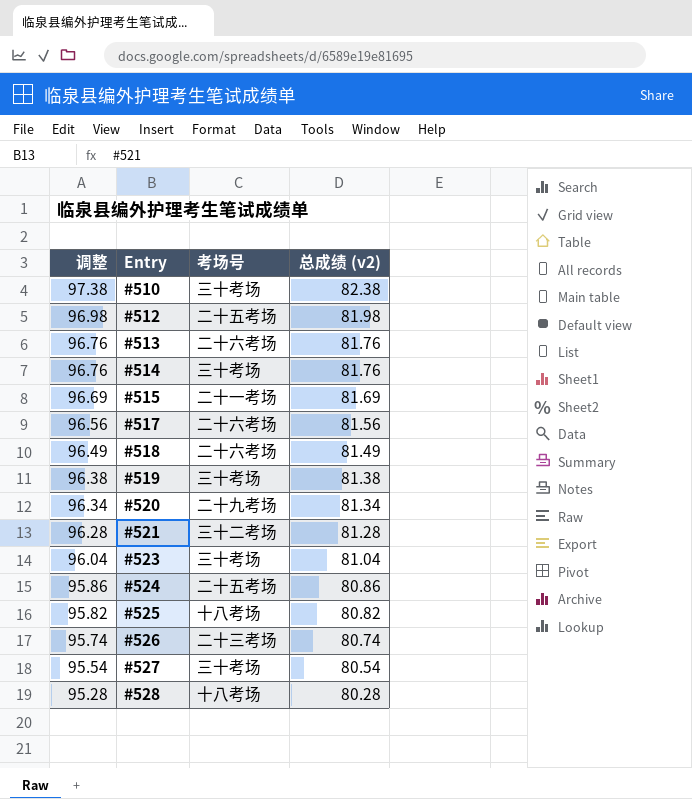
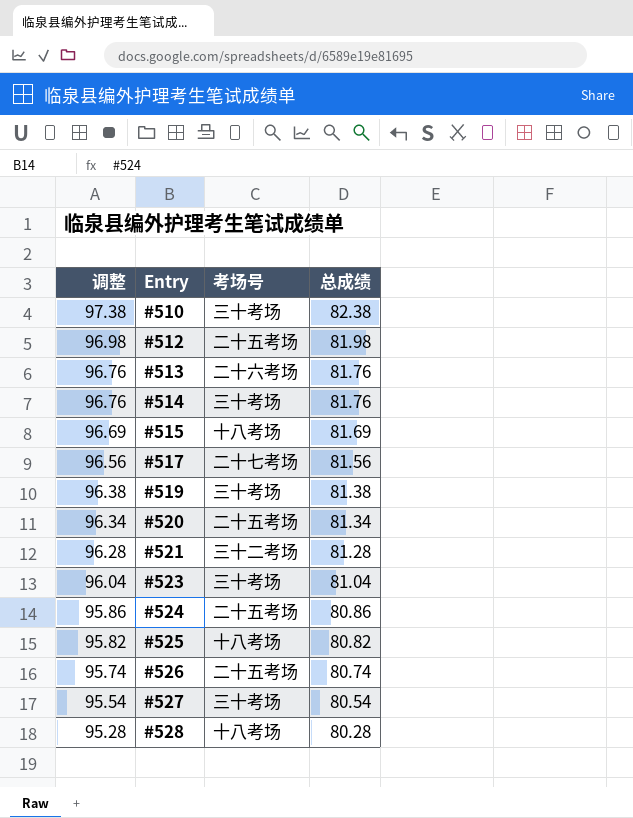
column name: 总成绩 (v2) -> 总成绩
row #518: 96.49 | 二十六考场 | 81.49 -> none
#515 | 考场号: 二十一考场 -> 十八考场
#517 | 考场号: 二十六考场 -> 二十七考场
#520 | 考场号: 二十九考场 -> 二十五考场
#526 | 考场号: 二十三考场 -> 二十五考场

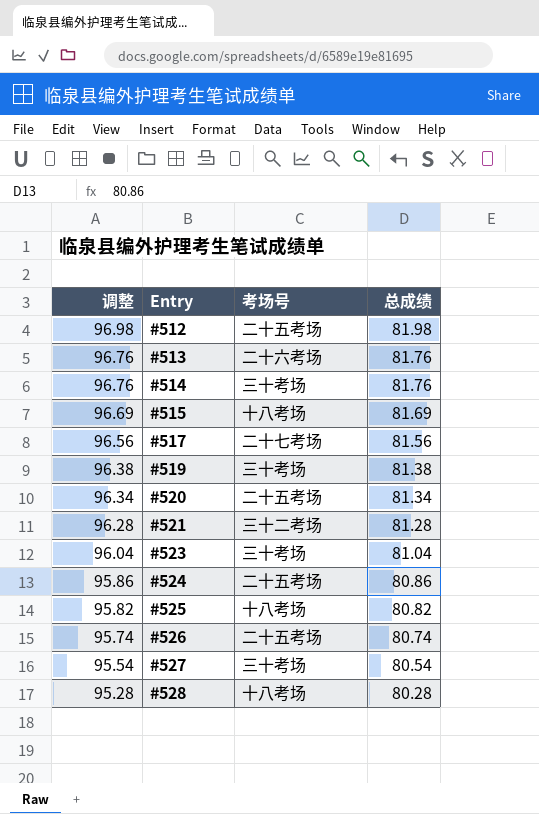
row #510: 97.38 | 三十考场 | 82.38 -> none

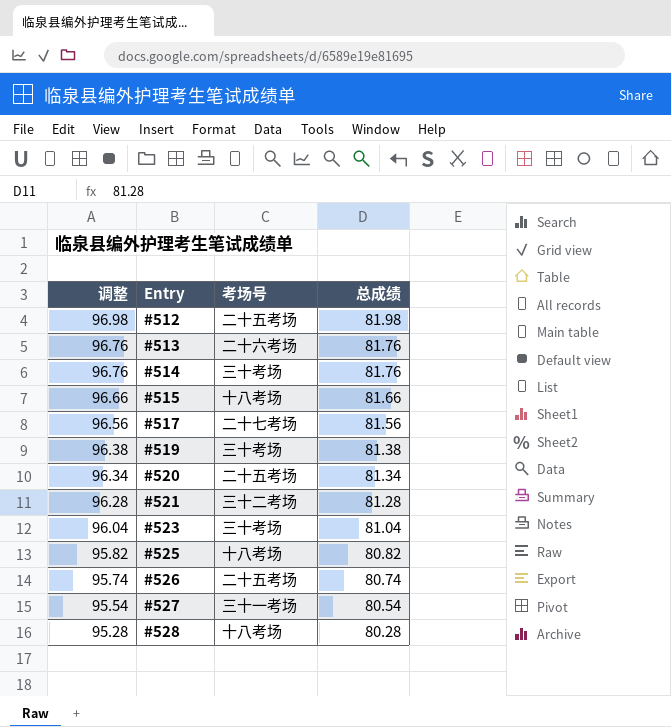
row #524: 95.86 | 二十五考场 | 80.86 -> none
#515 | 调整: 96.69 -> 96.66
#515 | 总成绩: 81.69 -> 81.66
#527 | 考场号: 三十考场 -> 三十一考场

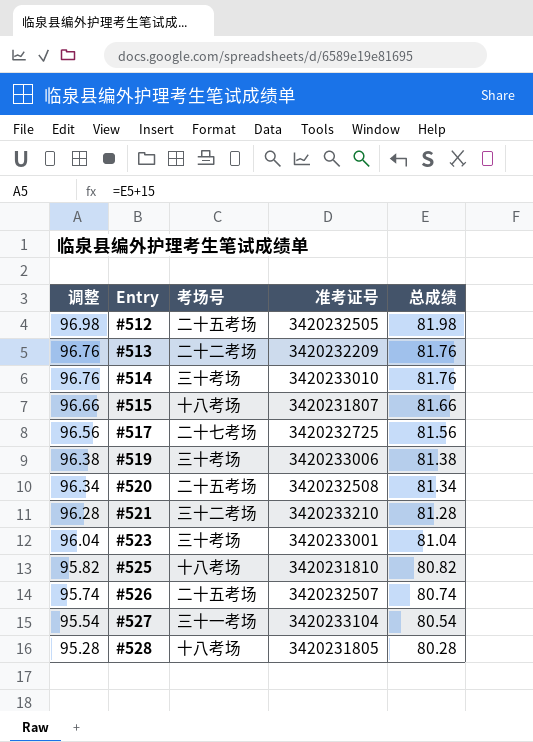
column 准考证号 | position: none -> 4
#513 | 考场号: 二十六考场 -> 二十二考场

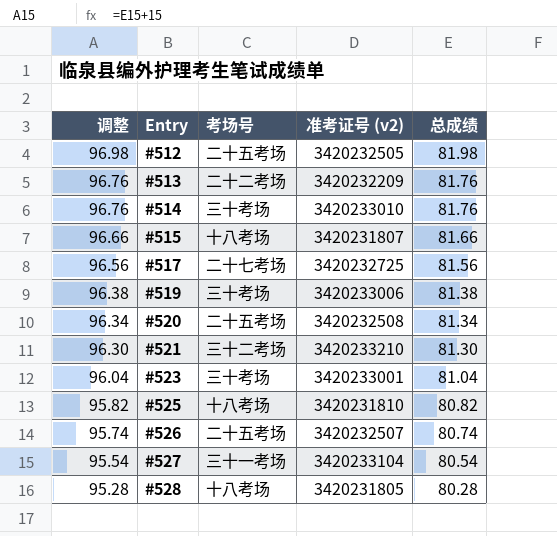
column name: 准考证号 -> 准考证号 (v2)
#521 | 调整: 96.28 -> 96.30
#521 | 总成绩: 81.28 -> 81.30

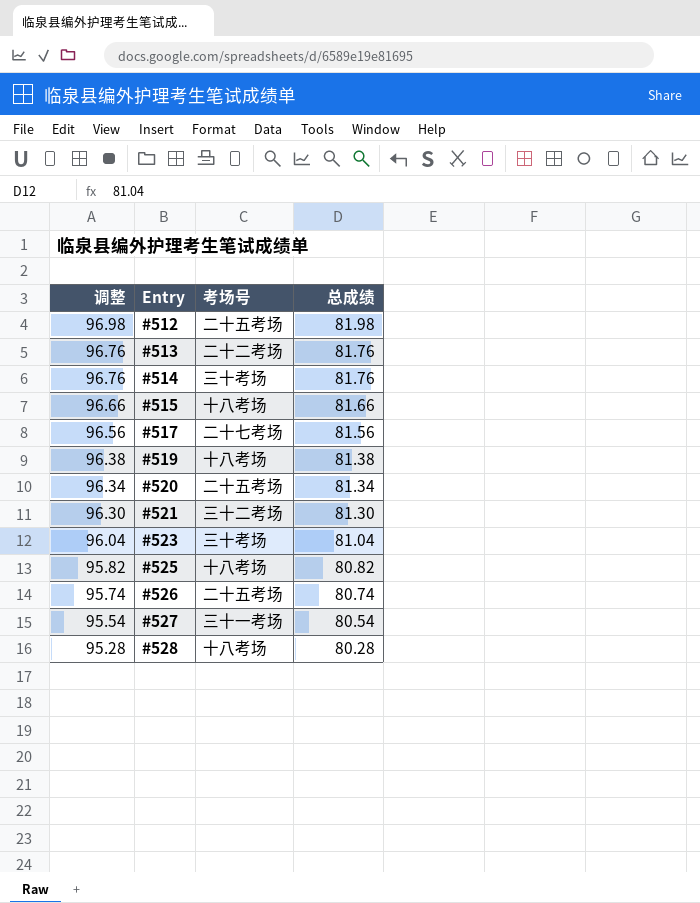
column 准考证号 (v2) | position: 4 -> none
#519 | 考场号: 三十考场 -> 十八考场

